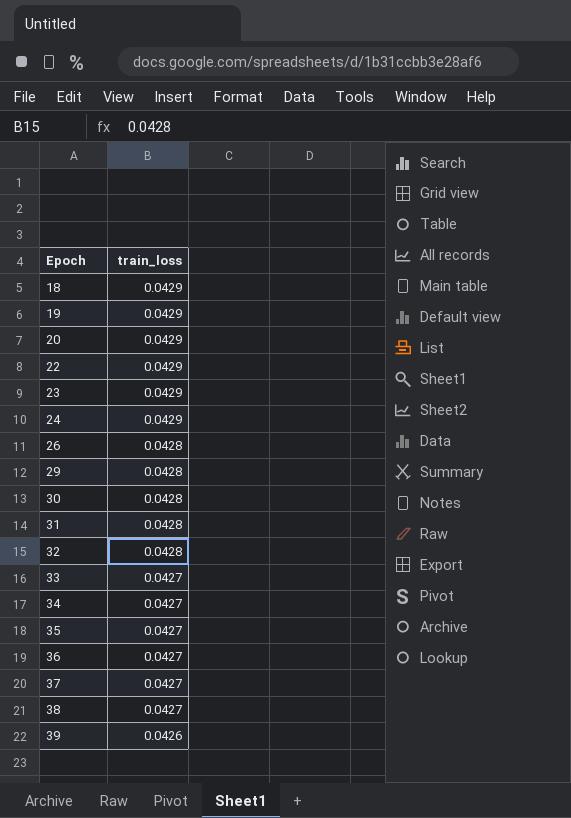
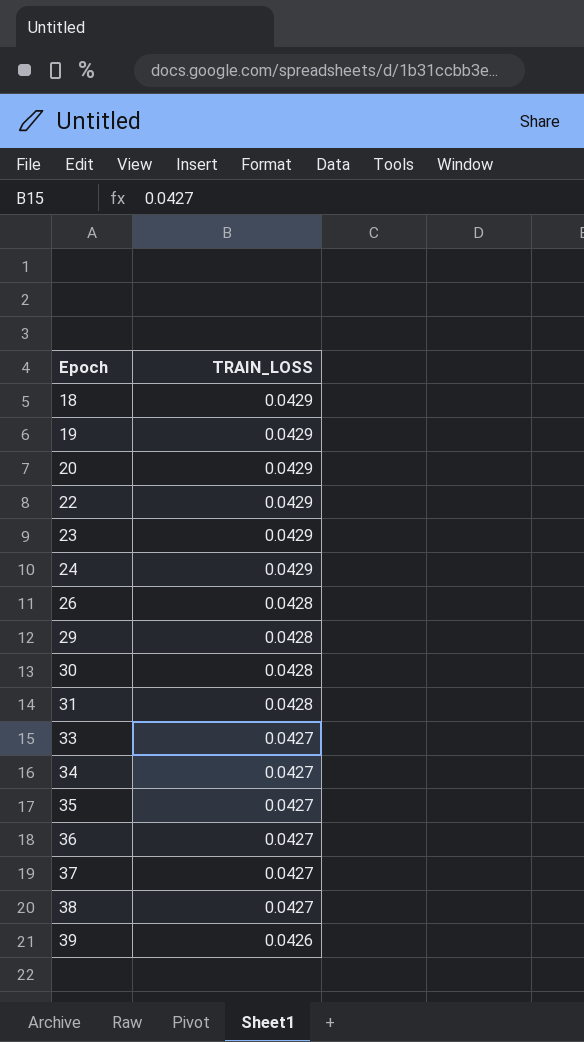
column name: train_loss -> TRAIN_LOSS
row 32: 0.0428 -> none

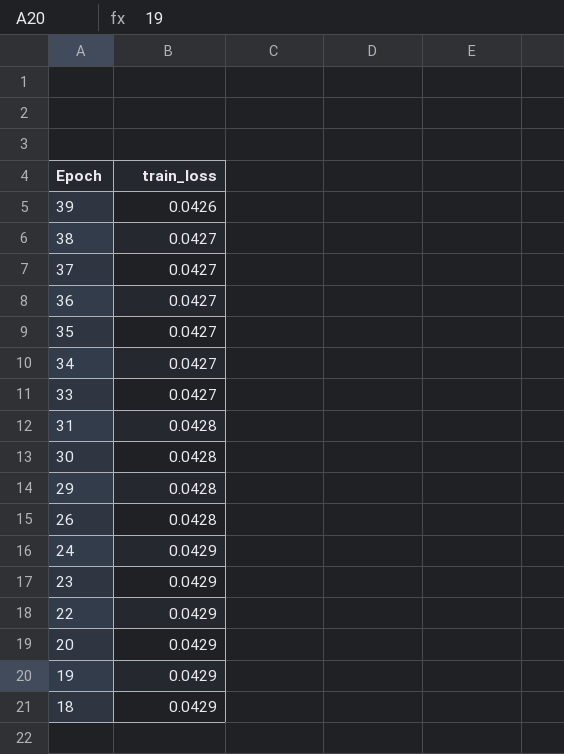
row order: Epoch ascending -> Epoch descending
column name: TRAIN_LOSS -> train_loss

